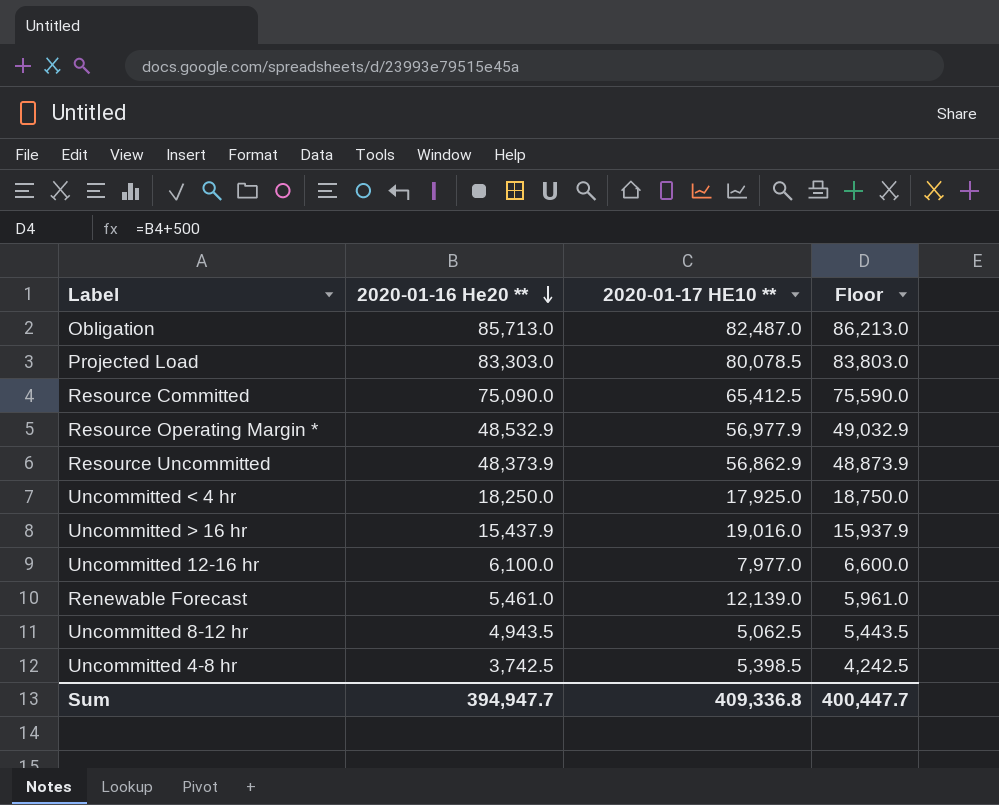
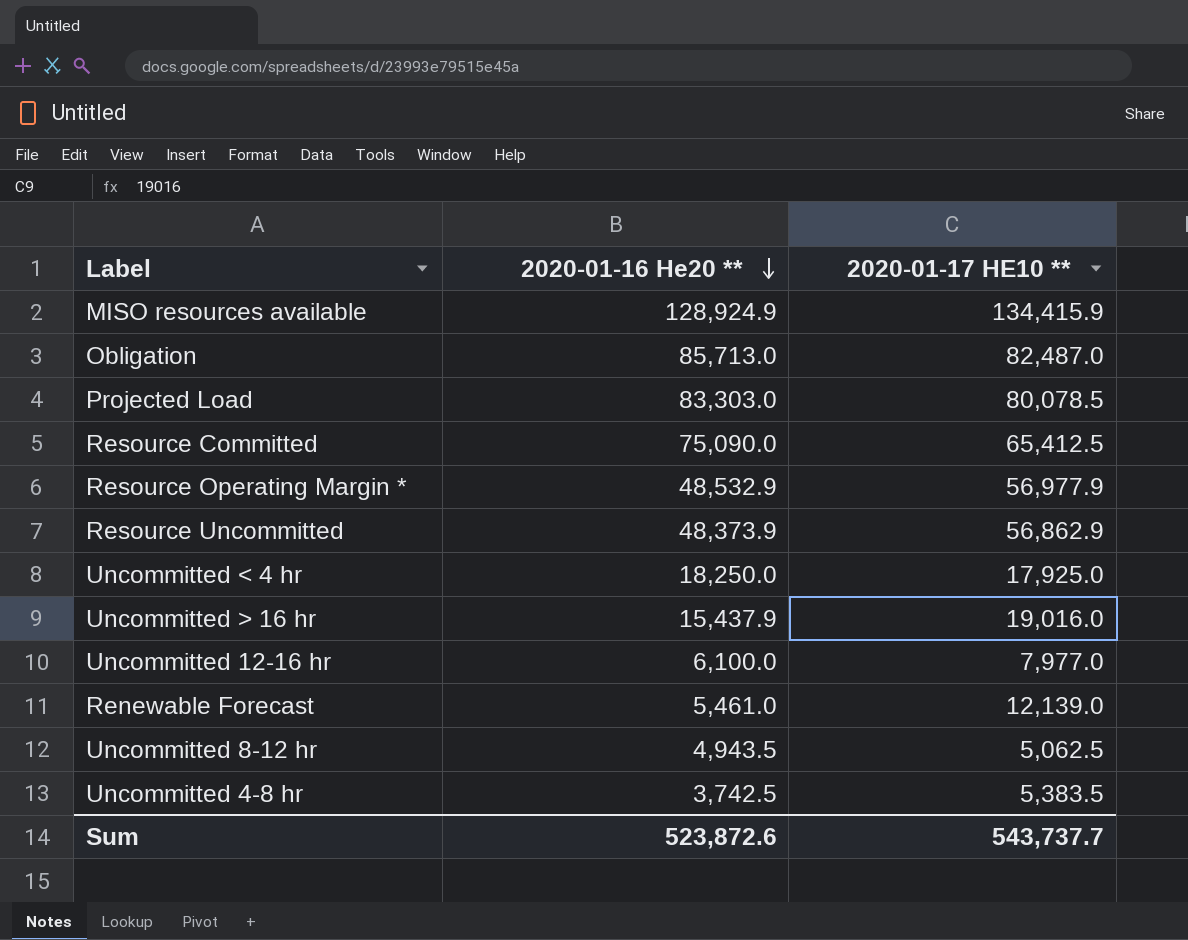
column Floor | formula: [2020-01-16 He20 **] + 500 -> none
row MISO resources available: none -> 128,924.9 | 134,415.9
Uncommitted 4-8 hr | 2020-01-17 HE10 **: 5,398.5 -> 5,383.5
Sum | 2020-01-16 He20 **: 394,947.7 -> 523,872.6
Sum | 2020-01-17 HE10 **: 409,336.8 -> 543,737.7

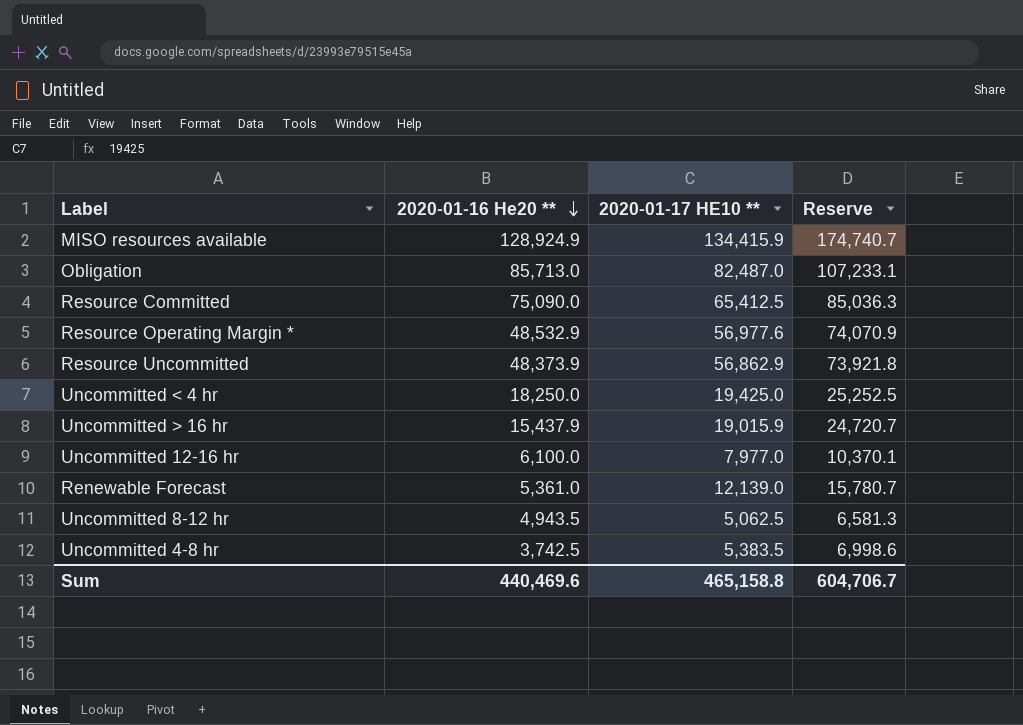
column Reserve | formula: none -> [2020-01-17 HE10 **] * 1.3
row Projected Load: 83,303.0 | 80,078.5 -> none
Resource Operating Margin * | 2020-01-17 HE10 **: 56,977.9 -> 56,977.6
Uncommitted < 4 hr | 2020-01-17 HE10 **: 17,925.0 -> 19,425.0
Uncommitted > 16 hr | 2020-01-17 HE10 **: 19,016.0 -> 19,015.9
Renewable Forecast | 2020-01-16 He20 **: 5,461.0 -> 5,361.0
Sum | 2020-01-16 He20 **: 523,872.6 -> 440,469.6
Sum | 2020-01-17 HE10 **: 543,737.7 -> 465,158.8

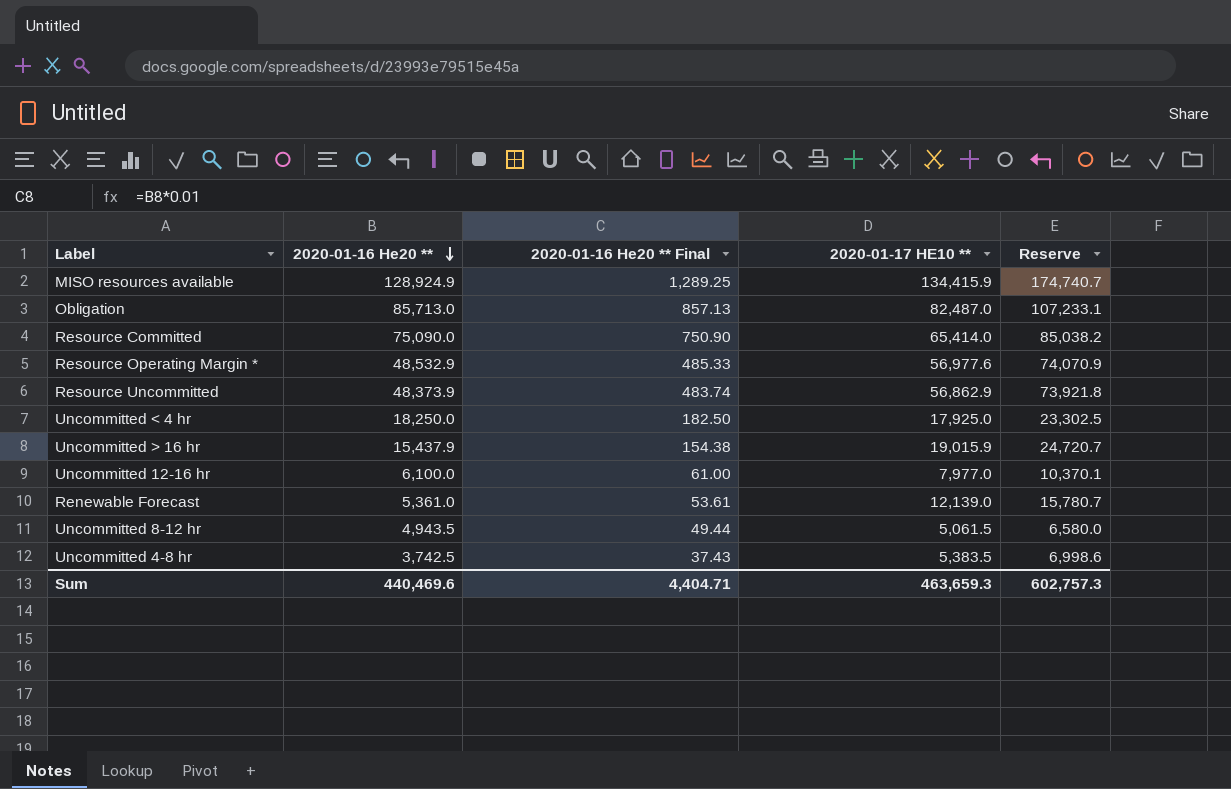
column 2020-01-16 He20 ** Final | formula: none -> [2020-01-16 He20 **] * 0.01
Resource Committed | 2020-01-17 HE10 **: 65,412.5 -> 65,414.0
Resource Committed | Reserve: 85,036.3 -> 85,038.2
Uncommitted < 4 hr | 2020-01-17 HE10 **: 19,425.0 -> 17,925.0
Uncommitted < 4 hr | Reserve: 25,252.5 -> 23,302.5
Uncommitted 8-12 hr | 2020-01-17 HE10 **: 5,062.5 -> 5,061.5
Uncommitted 8-12 hr | Reserve: 6,581.3 -> 6,580.0
Sum | 2020-01-17 HE10 **: 465,158.8 -> 463,659.3
Sum | Reserve: 604,706.7 -> 602,757.3

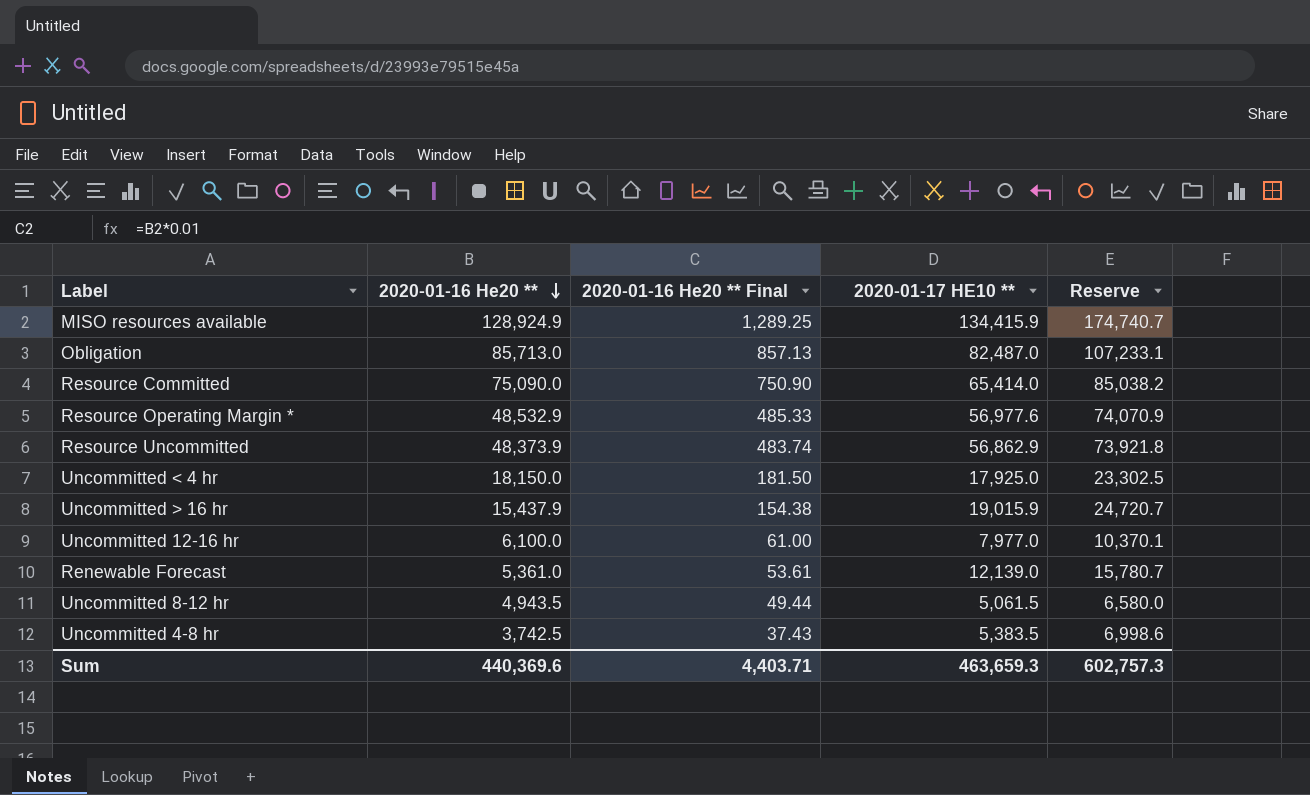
Uncommitted < 4 hr | 2020-01-16 He20 **: 18,250.0 -> 18,150.0
Uncommitted < 4 hr | 2020-01-16 He20 ** Final: 182.50 -> 181.50
Sum | 2020-01-16 He20 **: 440,469.6 -> 440,369.6
Sum | 2020-01-16 He20 ** Final: 4,404.71 -> 4,403.71

